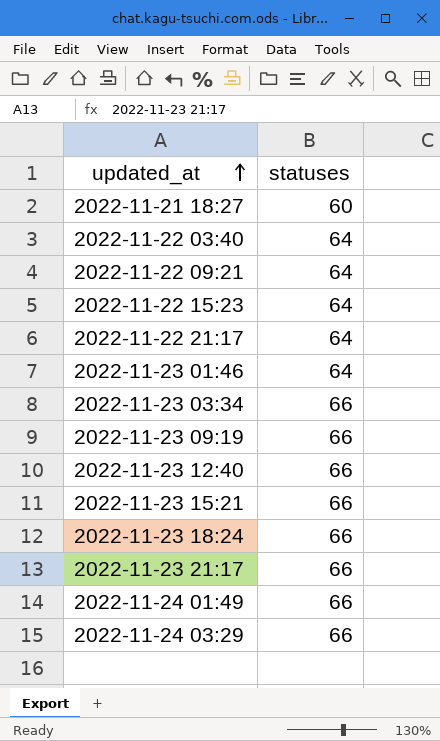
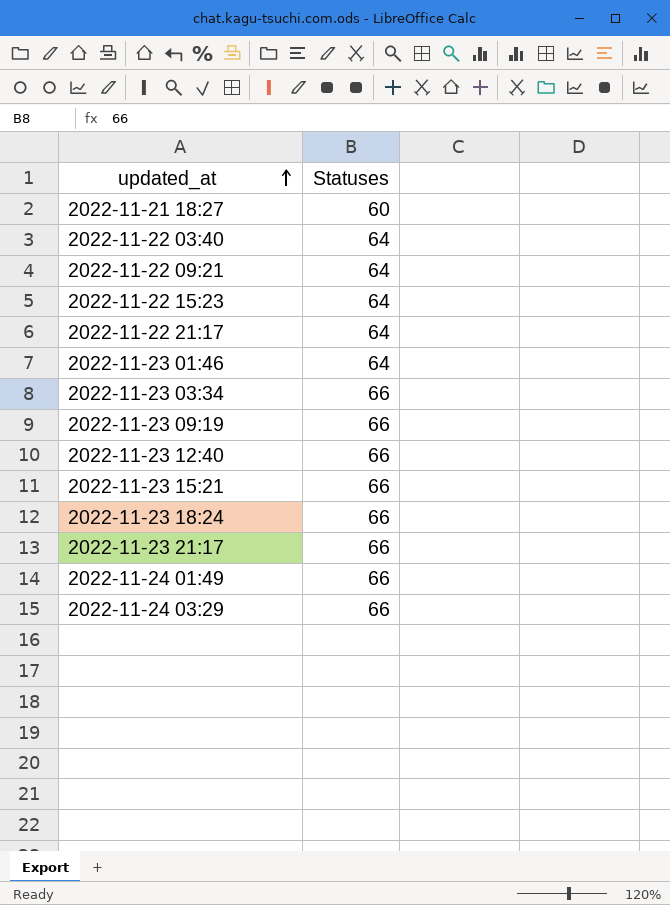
column name: statuses -> Statuses

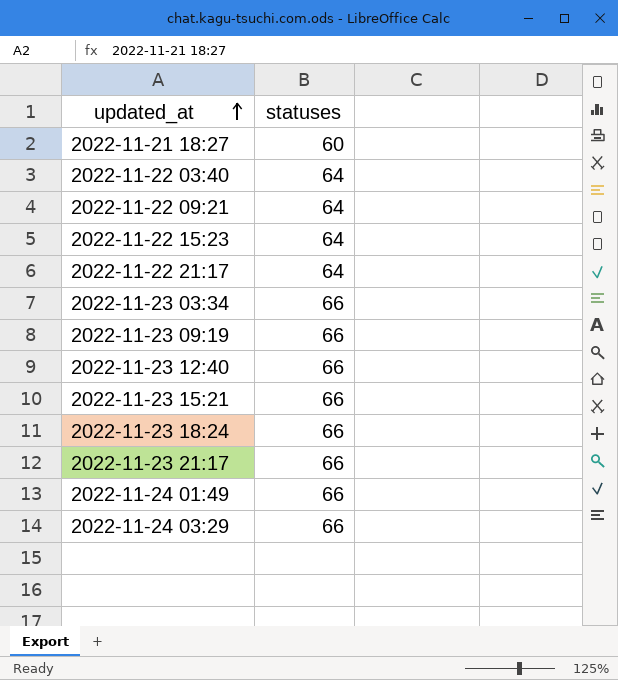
column name: Statuses -> statuses
row 2022-11-23 01:46: 64 -> none

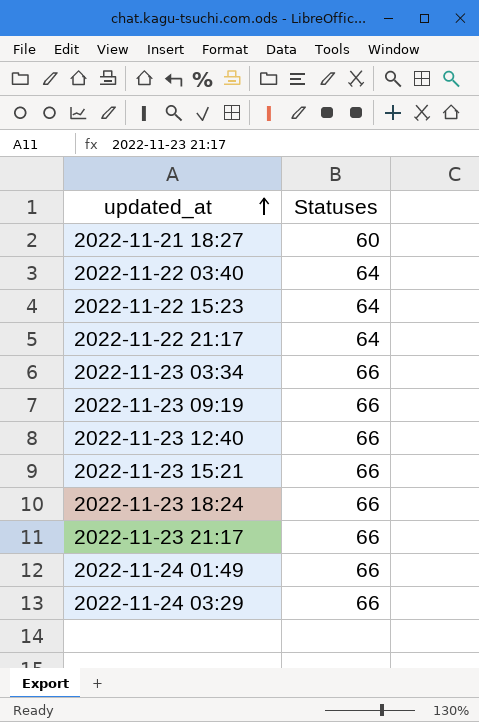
column name: statuses -> Statuses
row 2022-11-22 09:21: 64 -> none

